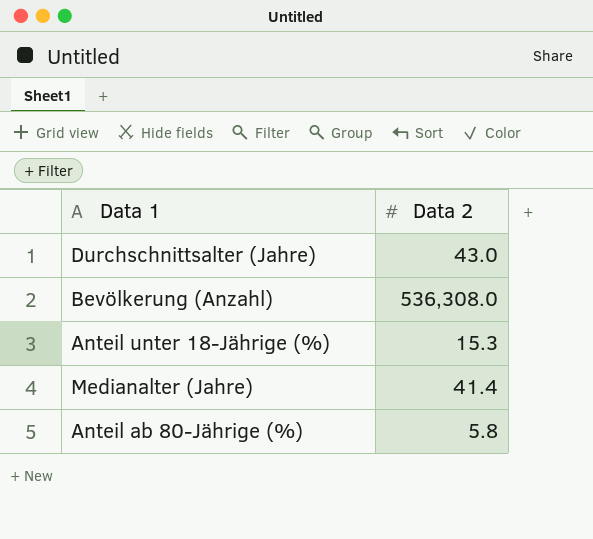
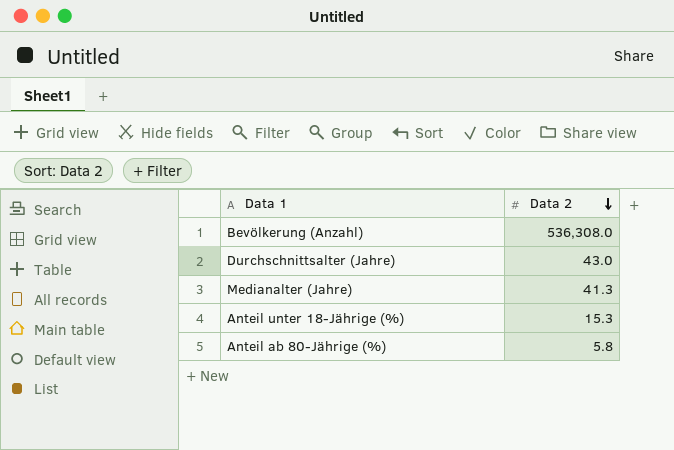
row order: none -> Data 2 descending
Medianalter (Jahre) | Data 2: 41.4 -> 41.3

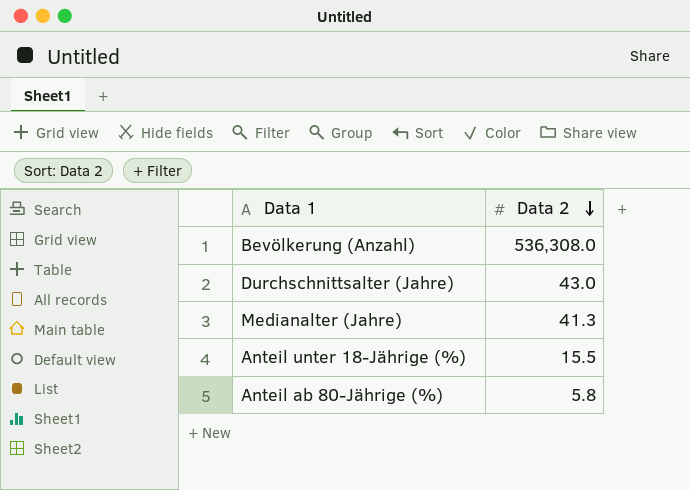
Anteil unter 18-Jährige (%) | Data 2: 15.3 -> 15.5

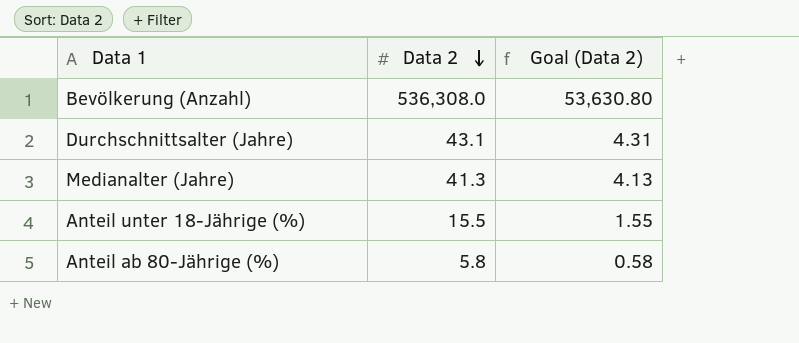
column Goal (Data 2) | formula: none -> [Data 2] * 0.1
Durchschnittsalter (Jahre) | Data 2: 43.0 -> 43.1

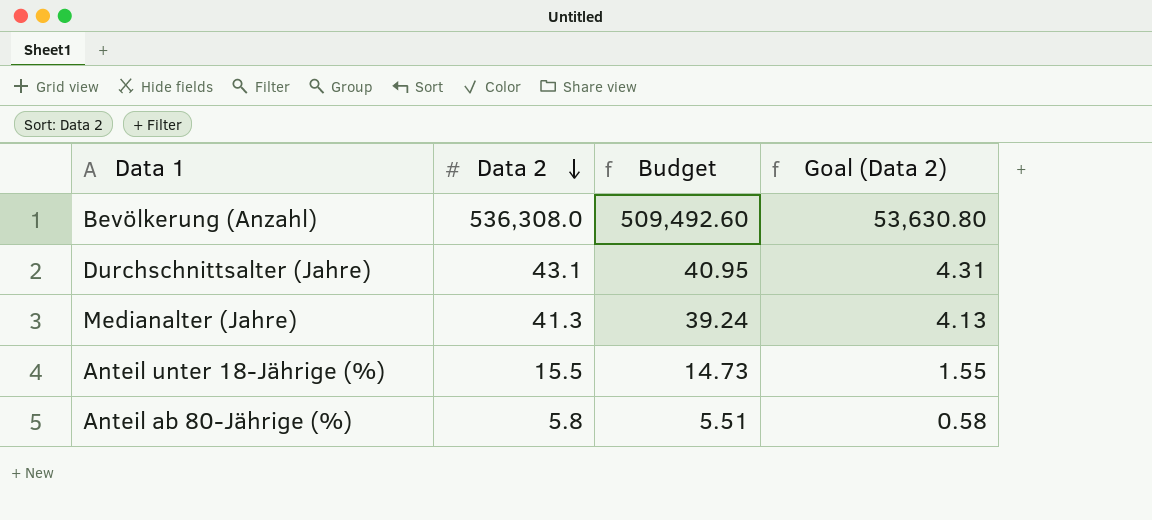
column Budget | formula: none -> [Data 2] * 0.95

